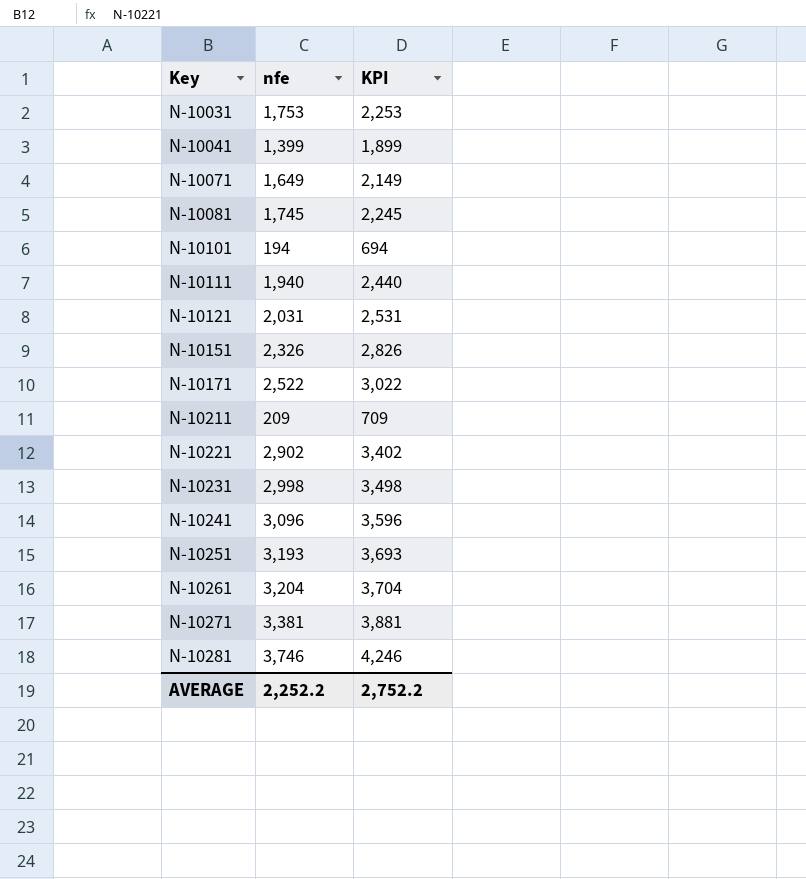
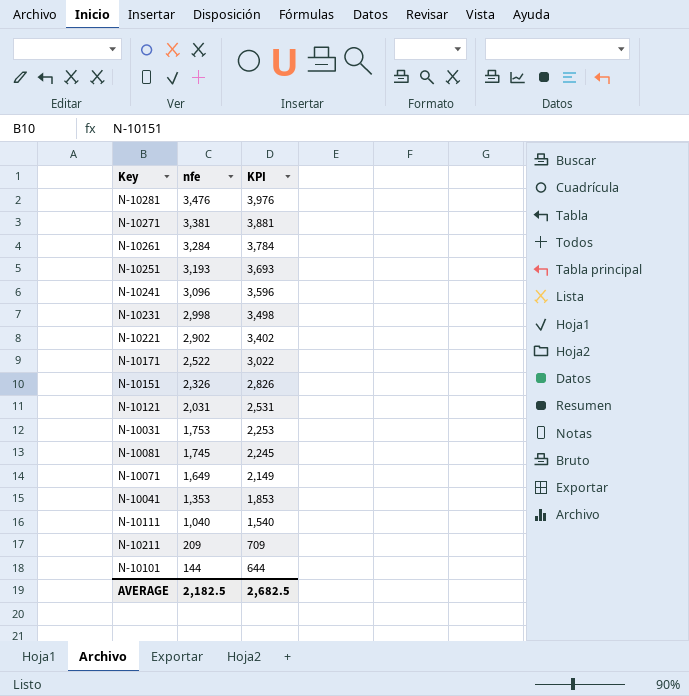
row order: Key ascending -> nfe descending
N-10281 | nfe: 3,746 -> 3,476
N-10281 | KPI: 4,246 -> 3,976
N-10261 | nfe: 3,204 -> 3,284
N-10261 | KPI: 3,704 -> 3,784
N-10041 | nfe: 1,399 -> 1,353
N-10041 | KPI: 1,899 -> 1,853
N-10111 | nfe: 1,940 -> 1,040
N-10111 | KPI: 2,440 -> 1,540
N-10101 | nfe: 194 -> 144
N-10101 | KPI: 694 -> 644
AVERAGE | nfe: 2,252.2 -> 2,182.5
AVERAGE | KPI: 2,752.2 -> 2,682.5

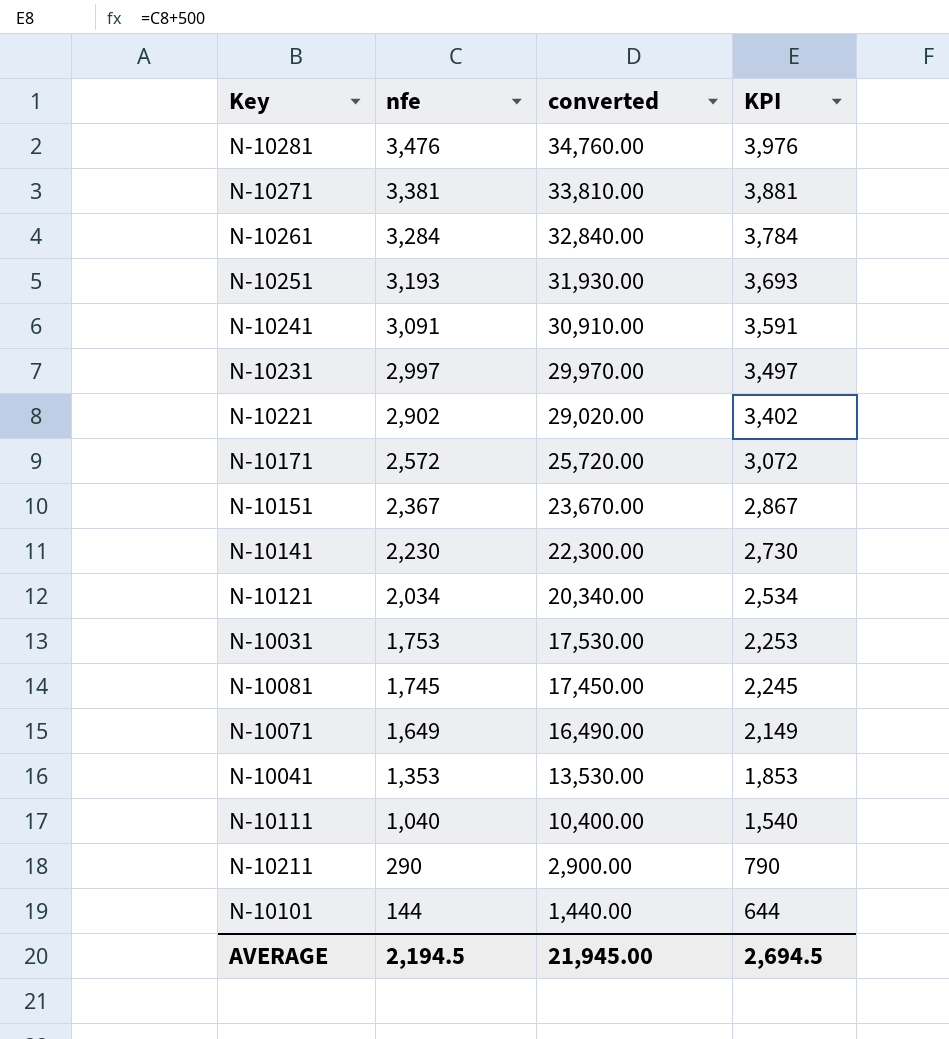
column converted | formula: none -> [nfe] * 10
N-10241 | nfe: 3,096 -> 3,091
N-10241 | KPI: 3,596 -> 3,591
N-10231 | nfe: 2,998 -> 2,997
N-10231 | KPI: 3,498 -> 3,497
N-10171 | nfe: 2,522 -> 2,572
N-10171 | KPI: 3,022 -> 3,072
N-10151 | nfe: 2,326 -> 2,367
N-10151 | KPI: 2,826 -> 2,867
row N-10141: none -> 2,230 | 22,300.00 | 2,730
N-10121 | nfe: 2,031 -> 2,034
N-10121 | KPI: 2,531 -> 2,534
N-10211 | nfe: 209 -> 290
N-10211 | KPI: 709 -> 790
AVERAGE | nfe: 2,182.5 -> 2,194.5
AVERAGE | KPI: 2,682.5 -> 2,694.5

